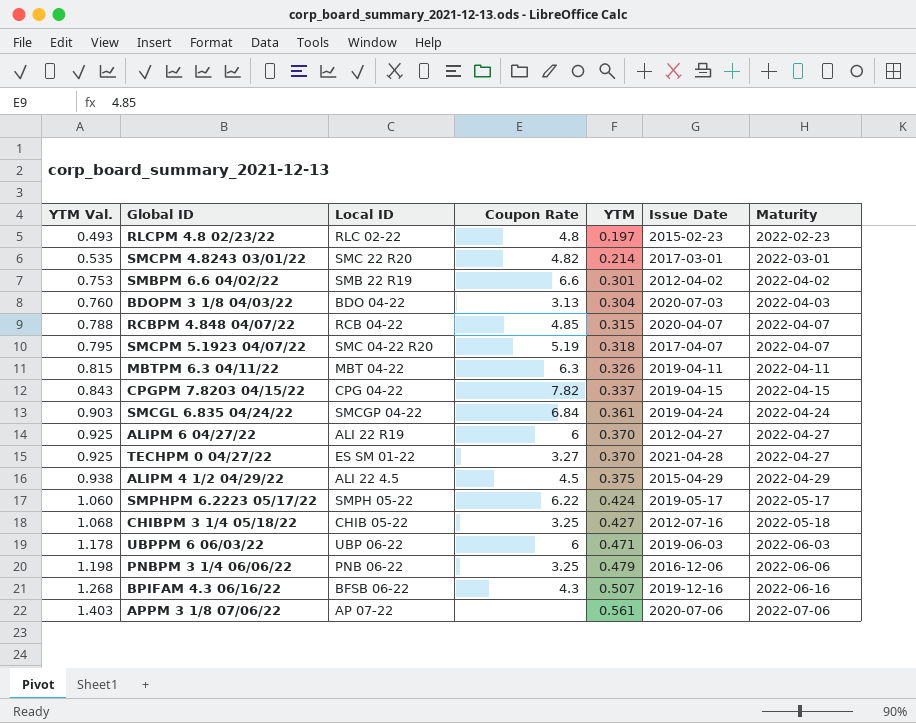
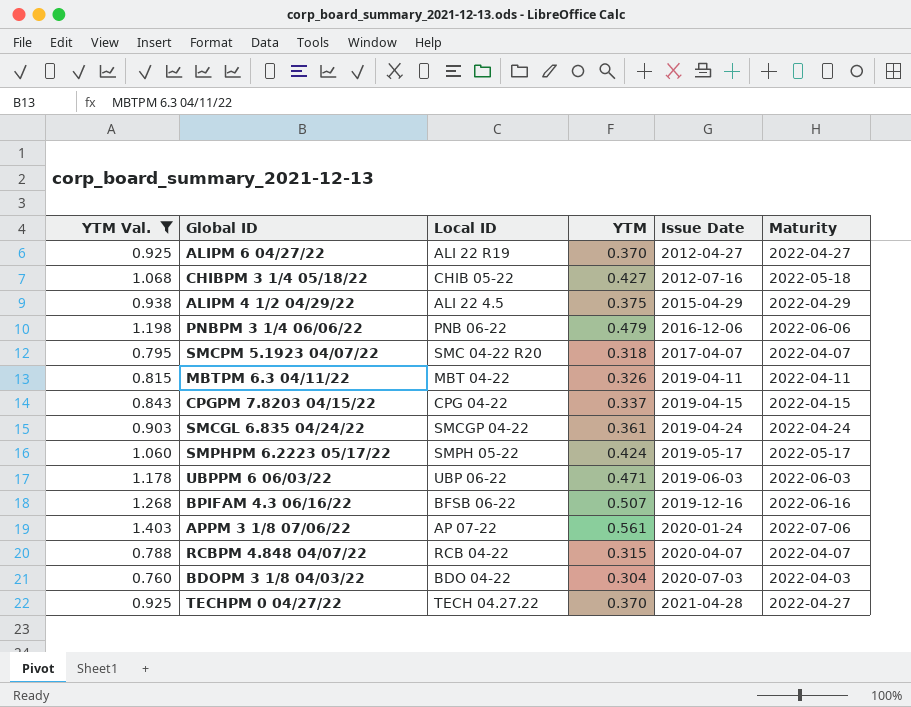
filter: none -> YTM Val. >= 0.760
row order: YTM Val. ascending -> Issue Date ascending
column Coupon Rate | position: 4 -> none
APPM 3 1/8 07/06/22 | Issue Date: 2020-07-06 -> 2020-01-24
TECHPM 0 04/27/22 | Local ID: ES SM 01-22 -> TECH 04.27.22

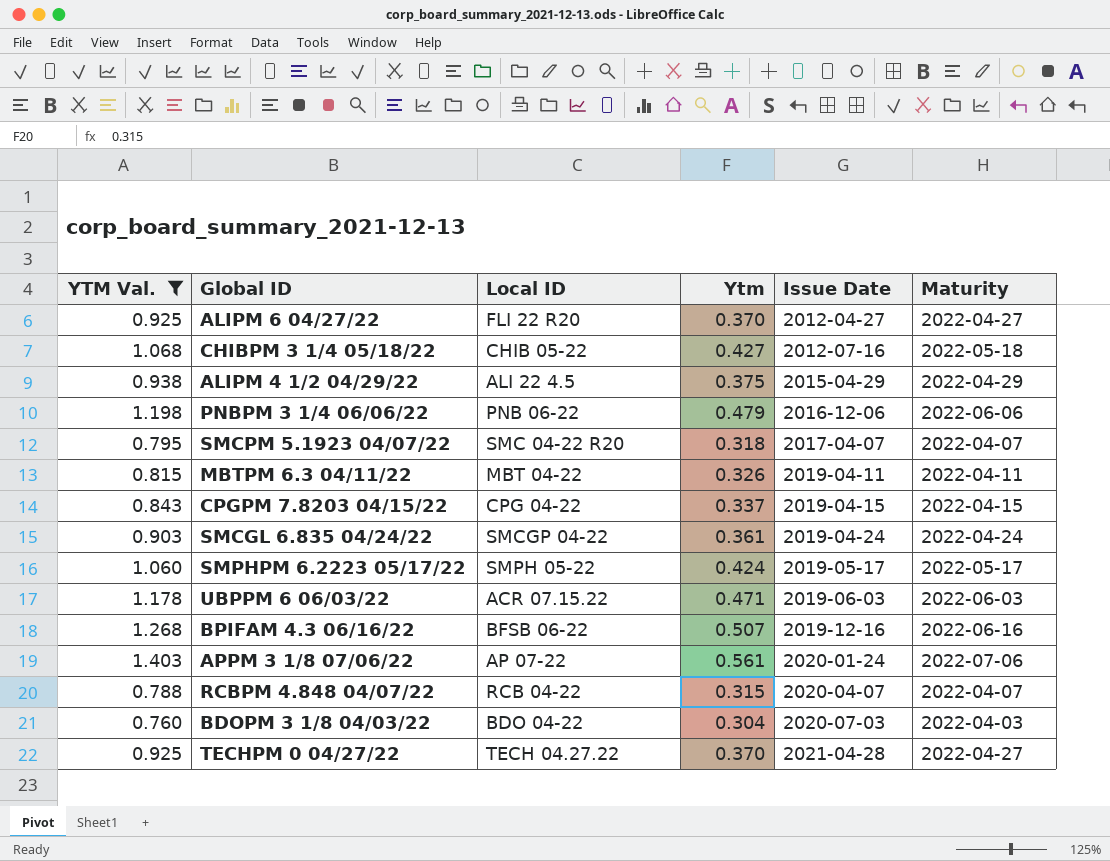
column name: YTM -> Ytm
ALIPM 6 04/27/22 | Local ID: ALI 22 R19 -> FLI 22 R20
UBPPM 6 06/03/22 | Local ID: UBP 06-22 -> ACR 07.15.22

